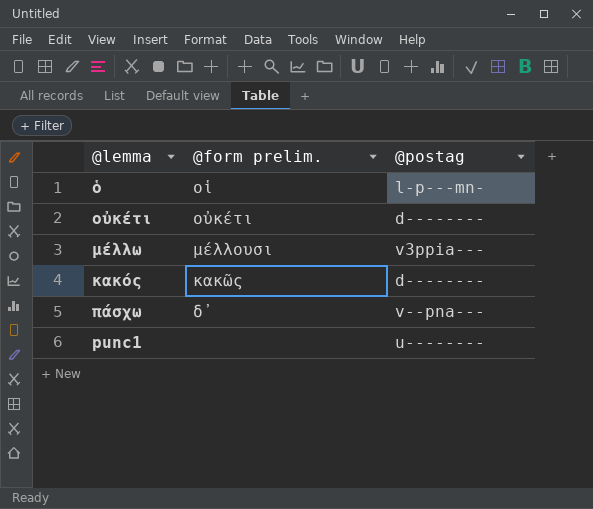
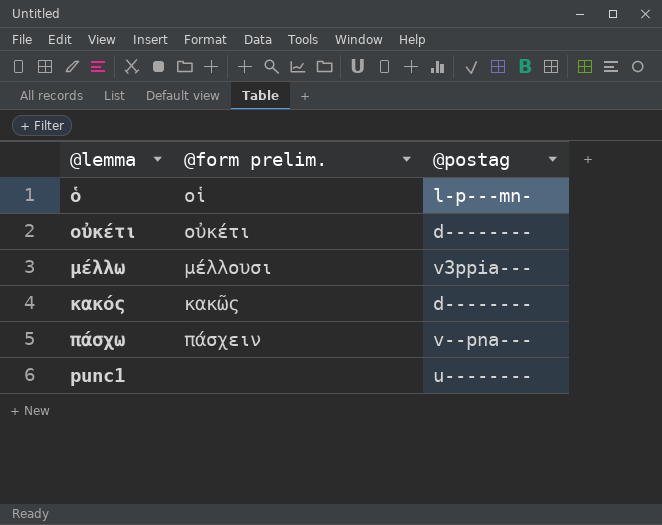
πάσχω | @form prelim.: δ᾽ -> πάσχειν

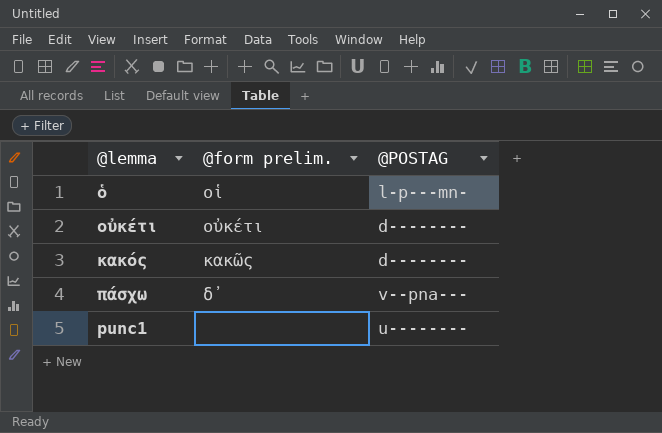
column name: @postag -> @POSTAG
row μέλλω: μέλλουσι | v3ppia--- -> none
πάσχω | @form prelim.: πάσχειν -> δ᾽

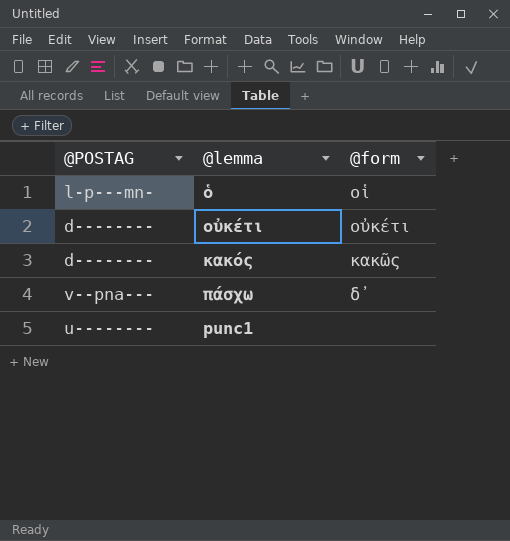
column @POSTAG | position: 3 -> 1
column name: @form prelim. -> @form

